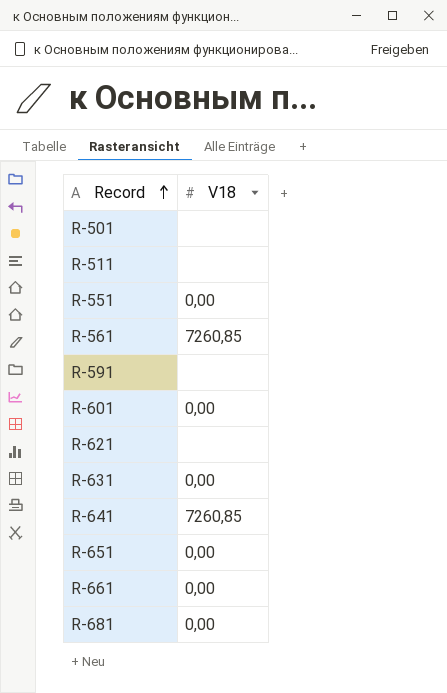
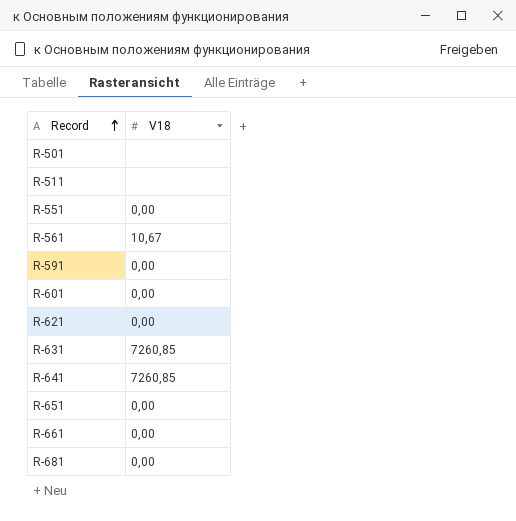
R-561 | V18: 7260,85 -> 10,67
R-591 | V18: none -> 0,00
R-621 | V18: none -> 0,00
R-631 | V18: 0,00 -> 7260,85

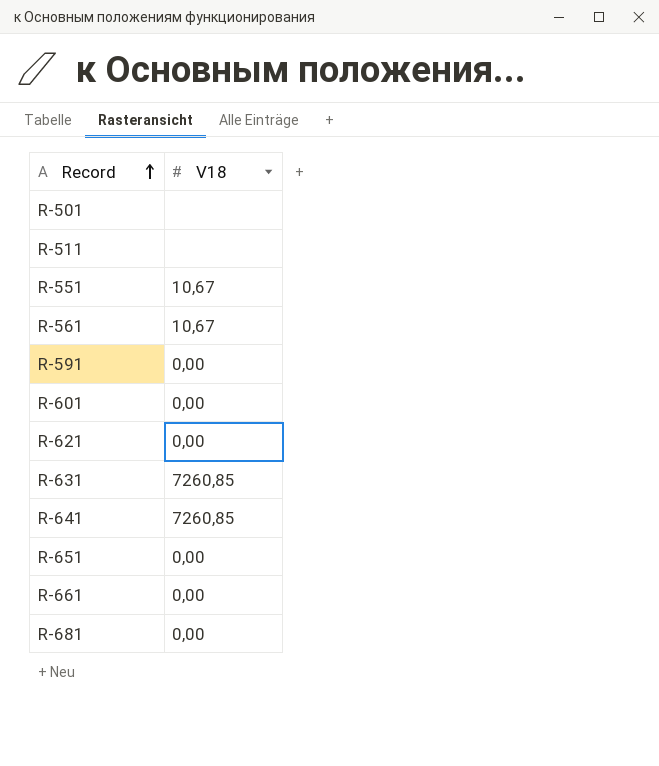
R-551 | V18: 0,00 -> 10,67

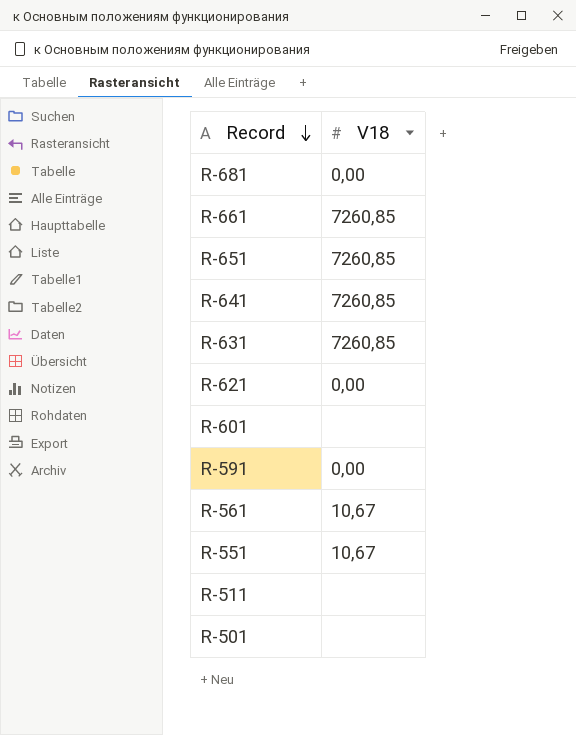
row order: Record ascending -> Record descending
R-661 | V18: 0,00 -> 7260,85
R-651 | V18: 0,00 -> 7260,85
R-601 | V18: 0,00 -> none

